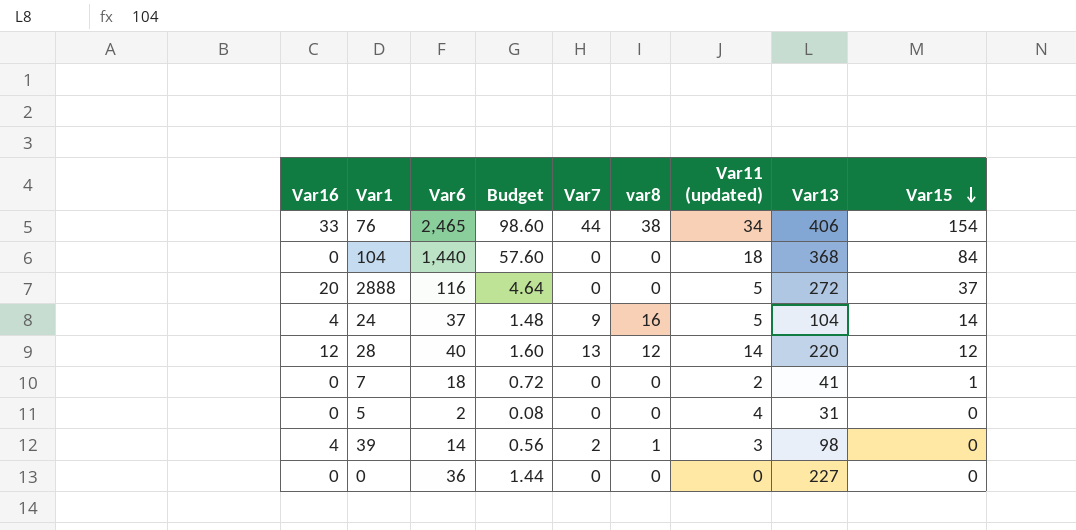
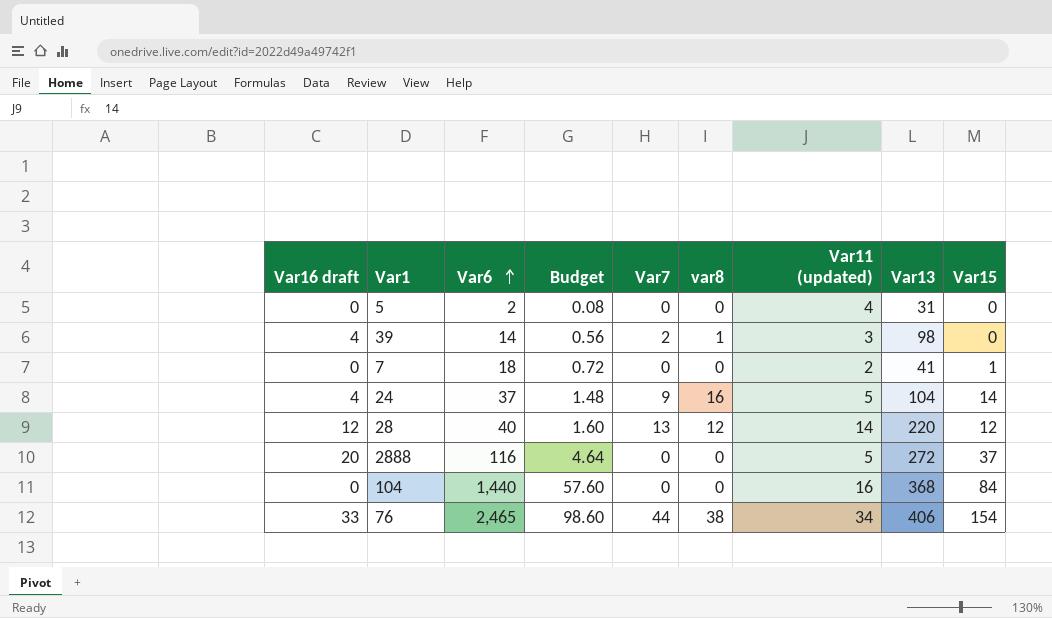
row order: Var15 descending -> Var6 ascending
column name: Var16 -> Var16 draft
row 0: 0 | 36 | 1.44 | 0 | 0 | 0 | 227 | 0 -> none
104 | Var11 (updated): 18 -> 16

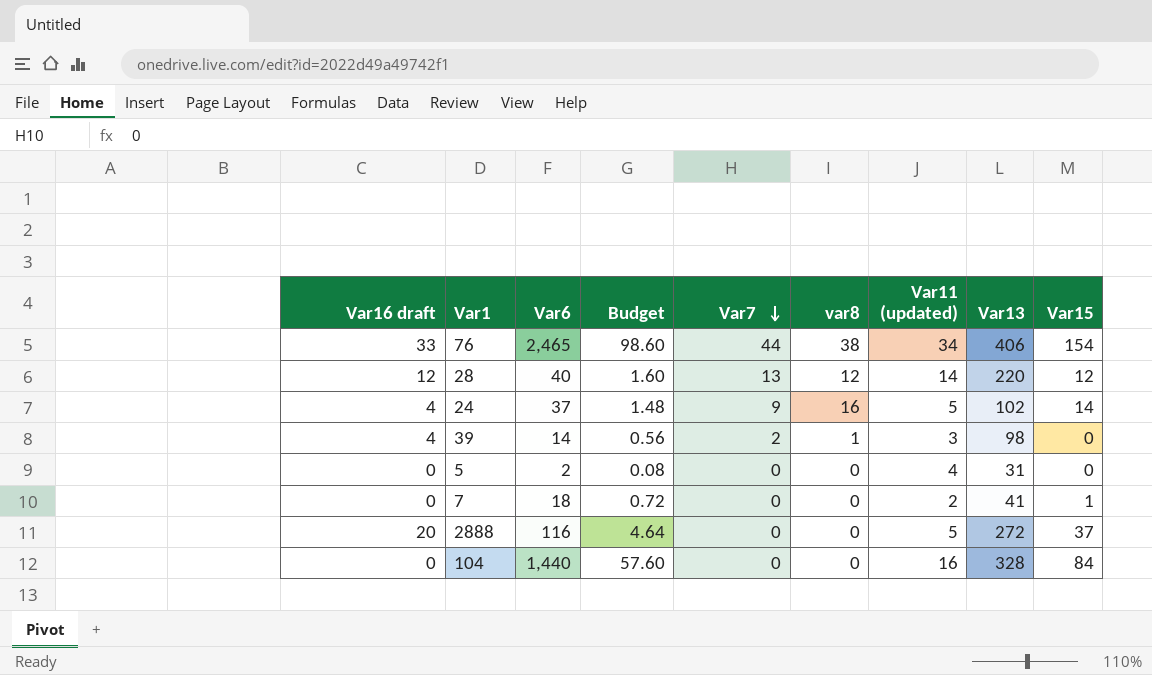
row order: Var6 ascending -> Var7 descending
24 | Var13: 104 -> 102
104 | Var13: 368 -> 328

